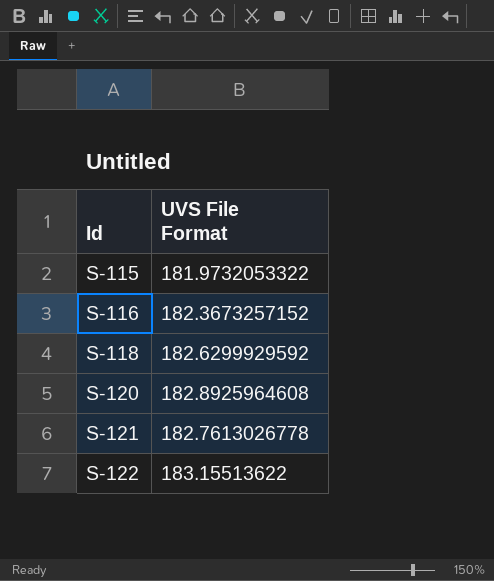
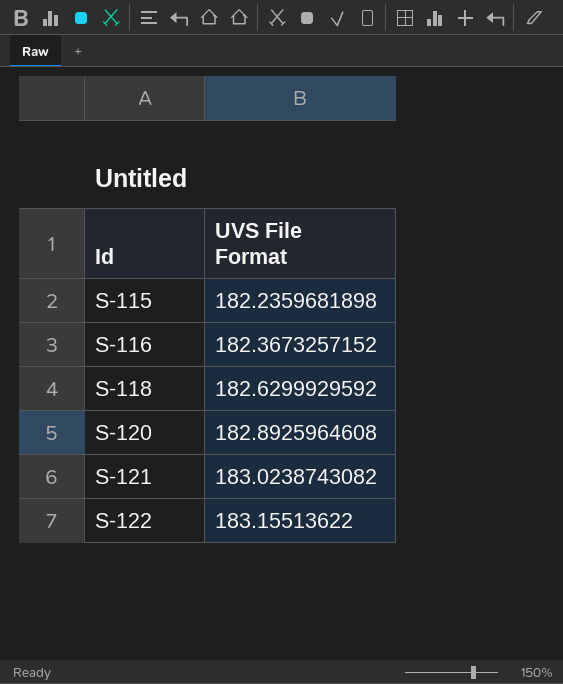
S-115 | UVS File Format: 181.9732053322 -> 182.2359681898
S-121 | UVS File Format: 182.7613026778 -> 183.0238743082

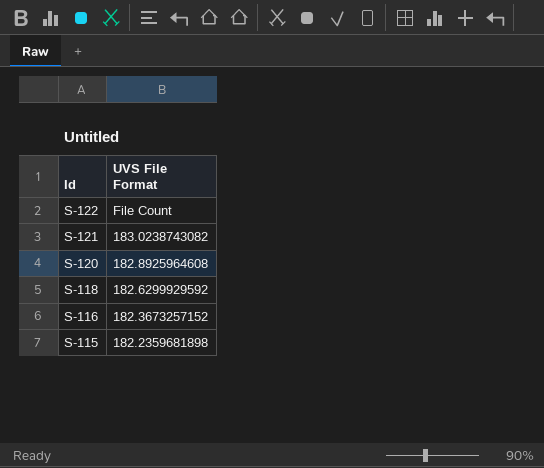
row order: Id ascending -> Id descending
S-122 | UVS File Format: 183.15513622 -> File Count

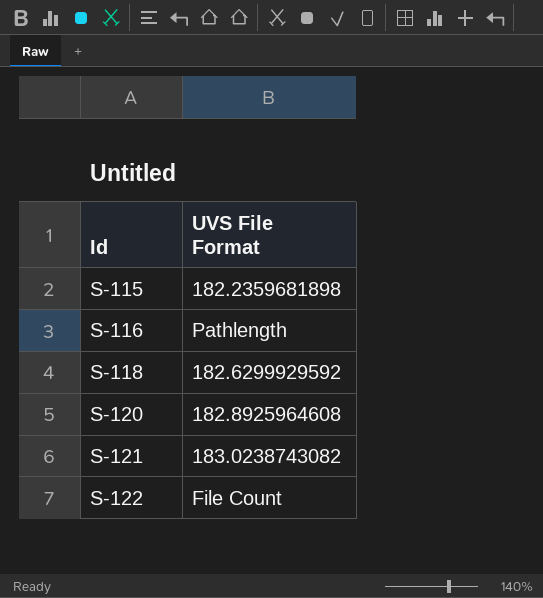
row order: Id descending -> Id ascending
S-116 | UVS File Format: 182.3673257152 -> Pathlength

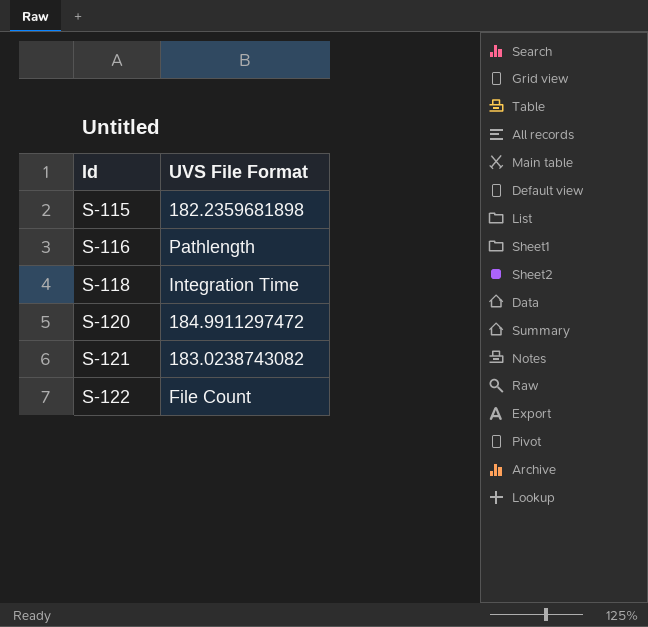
S-118 | UVS File Format: 182.6299929592 -> Integration Time
S-120 | UVS File Format: 182.8925964608 -> 184.9911297472

